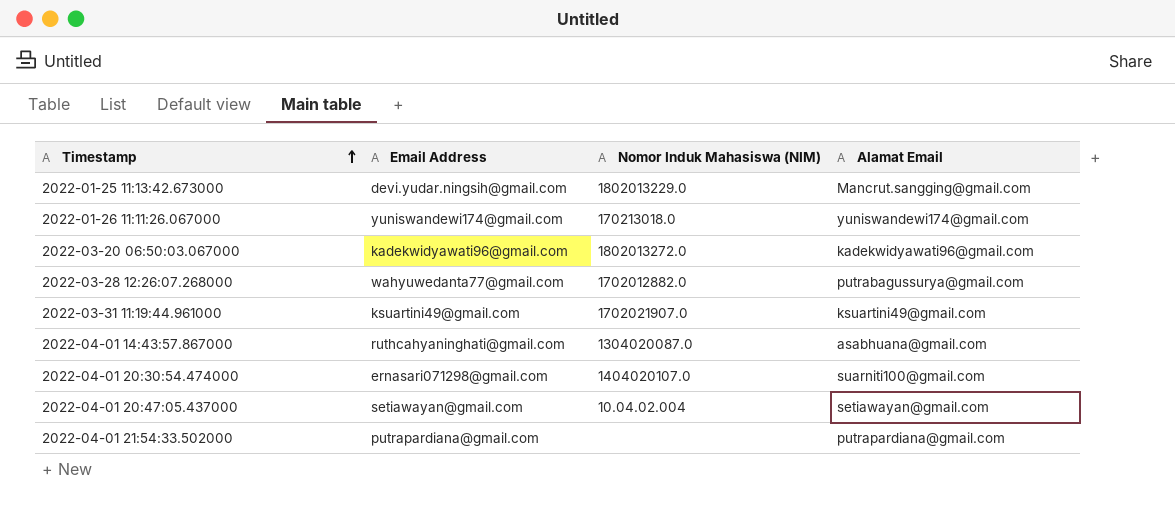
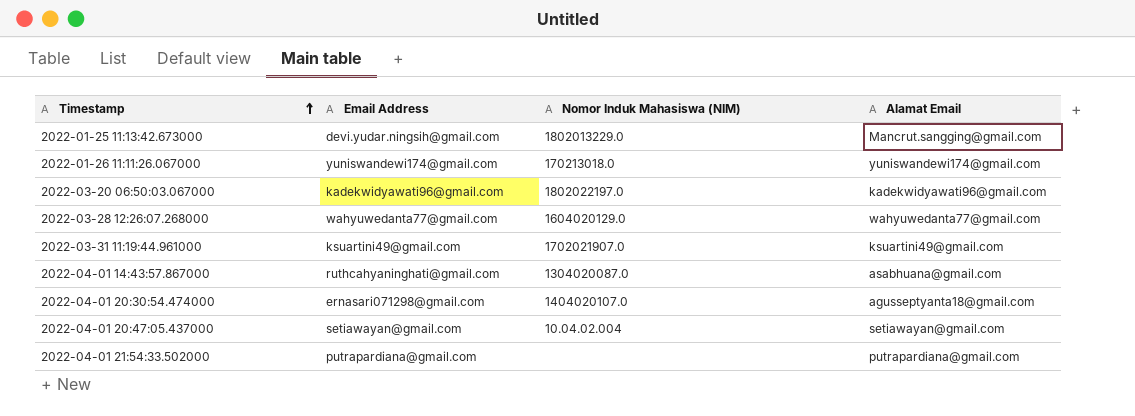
2022-03-20 06:50:03.067000 | Nomor Induk Mahasiswa (NIM): 1802013272.0 -> 1802022197.0
2022-03-28 12:26:07.268000 | Nomor Induk Mahasiswa (NIM): 1702012882.0 -> 1604020129.0
2022-03-28 12:26:07.268000 | Alamat Email: putrabagussurya@gmail.com -> wahyuwedanta77@gmail.com
2022-04-01 20:30:54.474000 | Alamat Email: suarniti100@gmail.com -> agusseptyanta18@gmail.com

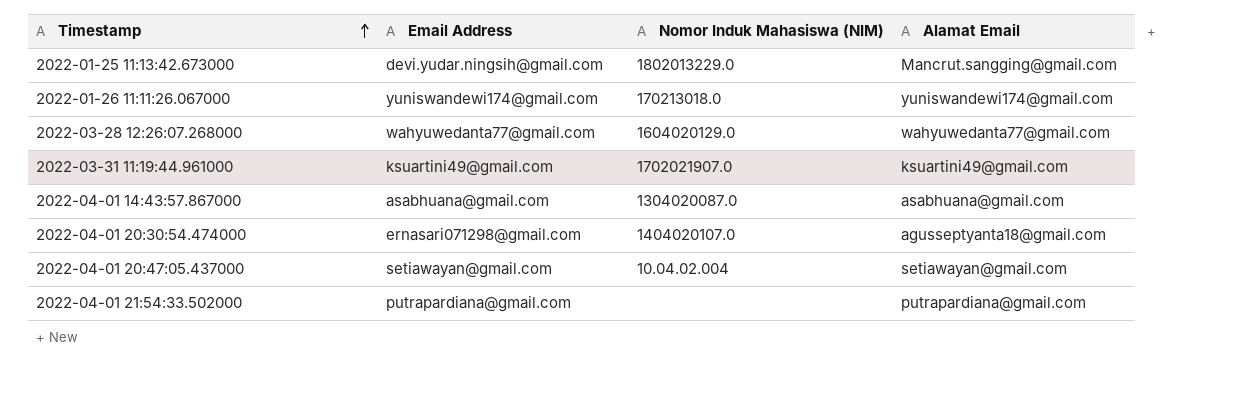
row 2022-03-20 06:50:03.067000: kadekwidyawati96@gmail.com | 1802022197.0 | kadekwidyawati96@gmail.com -> none
2022-04-01 14:43:57.867000 | Email Address: ruthcahyaninghati@gmail.com -> asabhuana@gmail.com

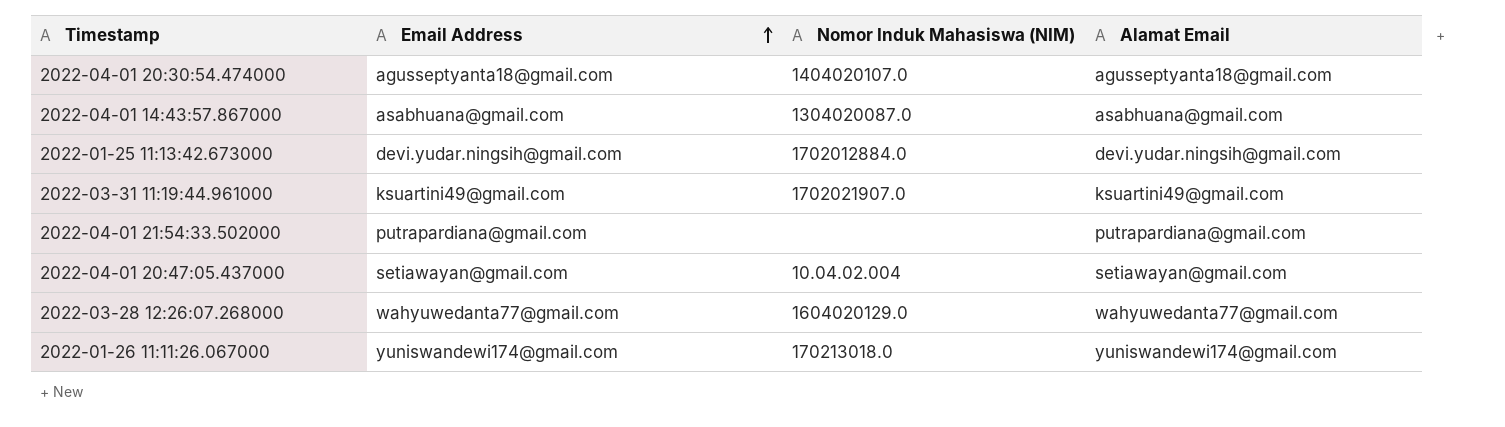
row order: Timestamp ascending -> Email Address ascending
2022-04-01 20:30:54.474000 | Email Address: ernasari071298@gmail.com -> agusseptyanta18@gmail.com
2022-01-25 11:13:42.673000 | Nomor Induk Mahasiswa (NIM): 1802013229.0 -> 1702012884.0
2022-01-25 11:13:42.673000 | Alamat Email: Mancrut.sangging@gmail.com -> devi.yudar.ningsih@gmail.com

